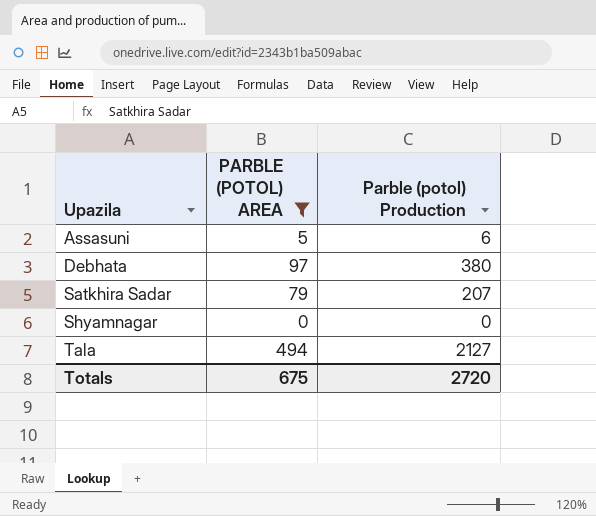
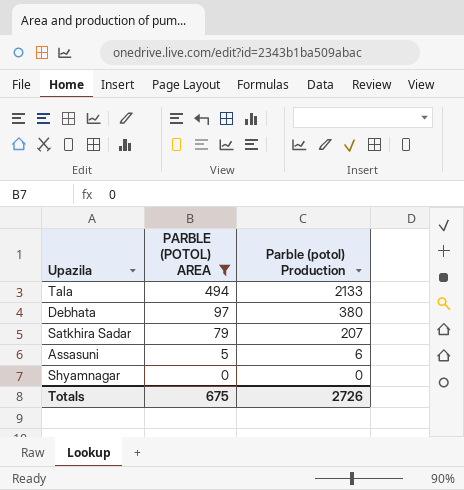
row order: Upazila ascending -> PARBLE (POTOL) AREA descending
Tala | Parble (potol) Production: 2127 -> 2133
Totals | Parble (potol) Production: 2720 -> 2726

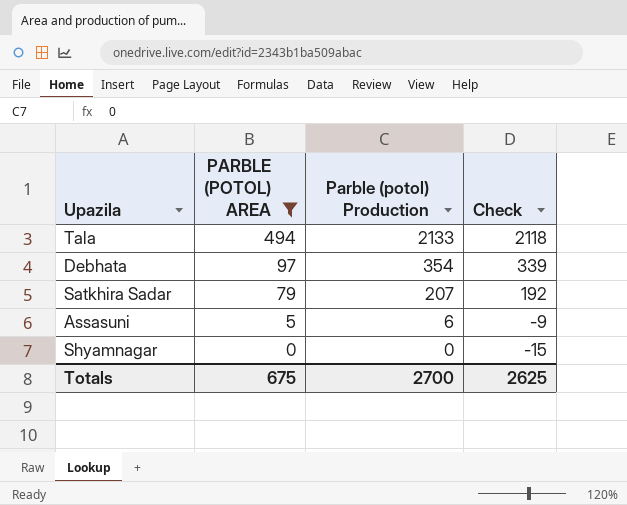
column Check | formula: none -> [Parble (potol) Production] - 15
Debhata | Parble (potol) Production: 380 -> 354
Totals | Parble (potol) Production: 2726 -> 2700

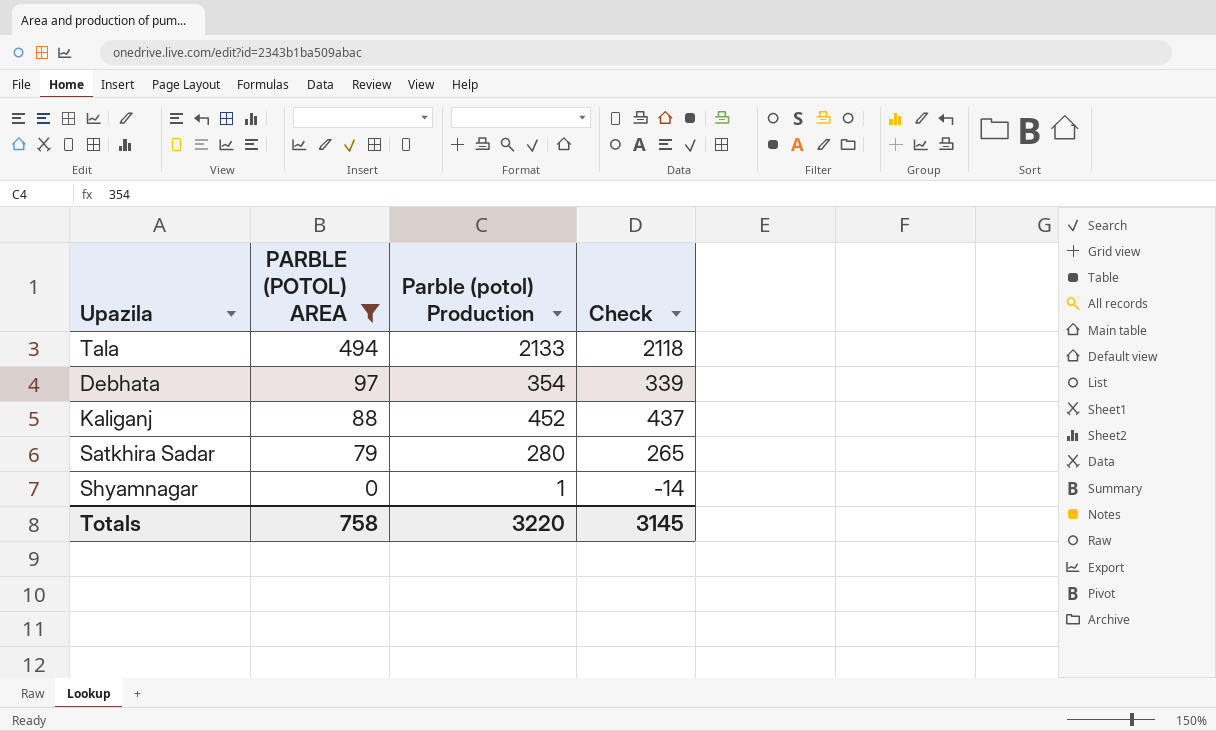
row Assasuni: 5 | 6 | -9 -> none
row Kaliganj: none -> 88 | 452 | 437
Satkhira Sadar | Parble (potol) Production: 207 -> 280
Satkhira Sadar | Check: 192 -> 265
Shyamnagar | Parble (potol) Production: 0 -> 1
Shyamnagar | Check: -15 -> -14
Totals | PARBLE (POTOL) AREA: 675 -> 758
Totals | Parble (potol) Production: 2700 -> 3220
Totals | Check: 2625 -> 3145

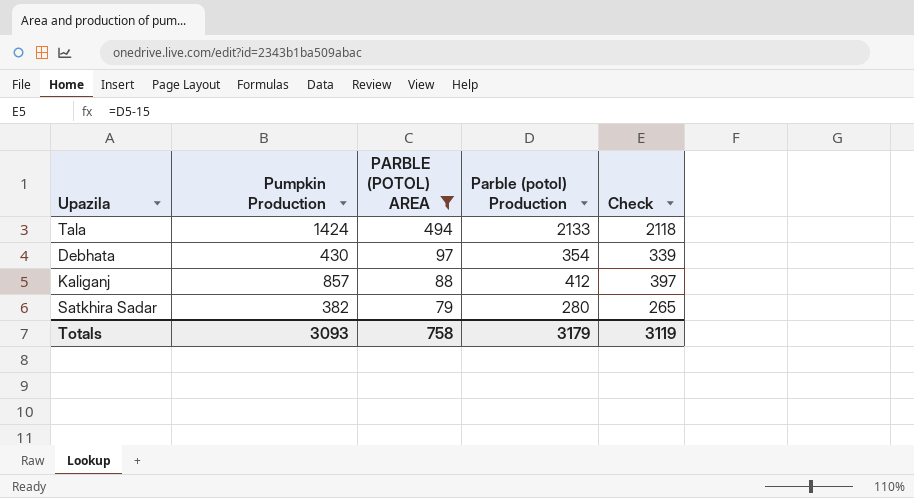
column Pumpkin Production | position: none -> 2
row Shyamnagar: 0 | 1 | -14 -> none
Kaliganj | Parble (potol) Production: 452 -> 412
Kaliganj | Check: 437 -> 397
Totals | Parble (potol) Production: 3220 -> 3179
Totals | Check: 3145 -> 3119

